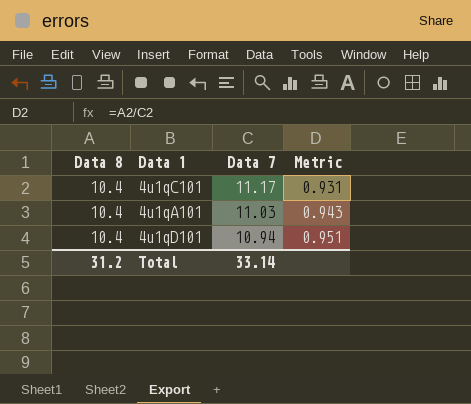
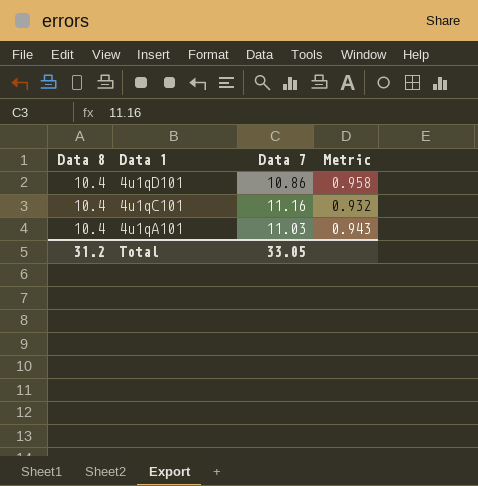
row order: Data 7 descending -> Data 1 descending
4u1qD101 | Data 7: 10.94 -> 10.86
4u1qD101 | Metric: 0.951 -> 0.958
4u1qC101 | Data 7: 11.17 -> 11.16
4u1qC101 | Metric: 0.931 -> 0.932
Total | Data 7: 33.14 -> 33.05

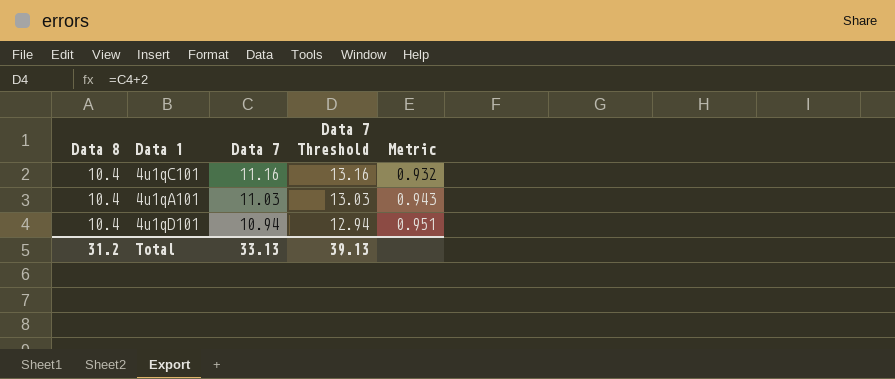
row order: Data 1 descending -> Data 7 descending
column Data 7 Threshold | formula: none -> [Data 7] + 2
4u1qD101 | Data 7: 10.86 -> 10.94
4u1qD101 | Metric: 0.958 -> 0.951
Total | Data 7: 33.05 -> 33.13

